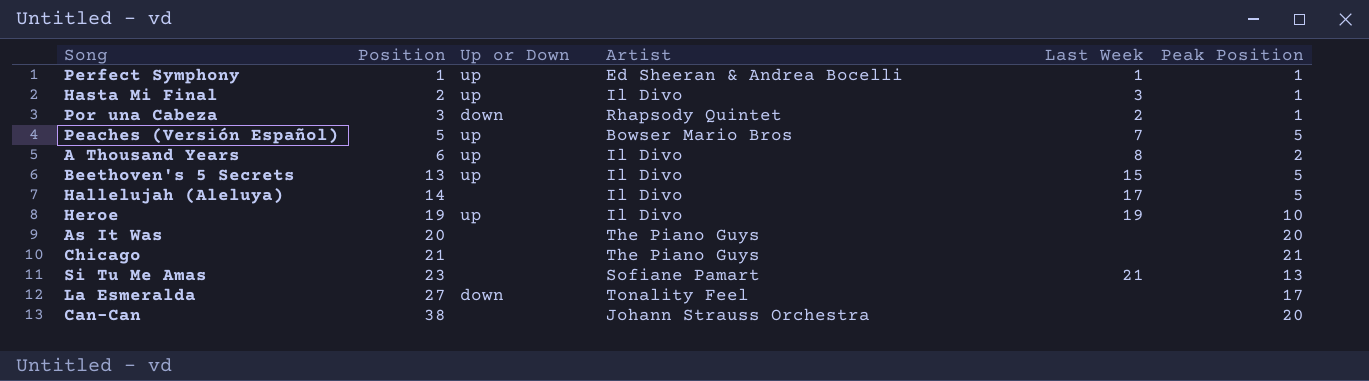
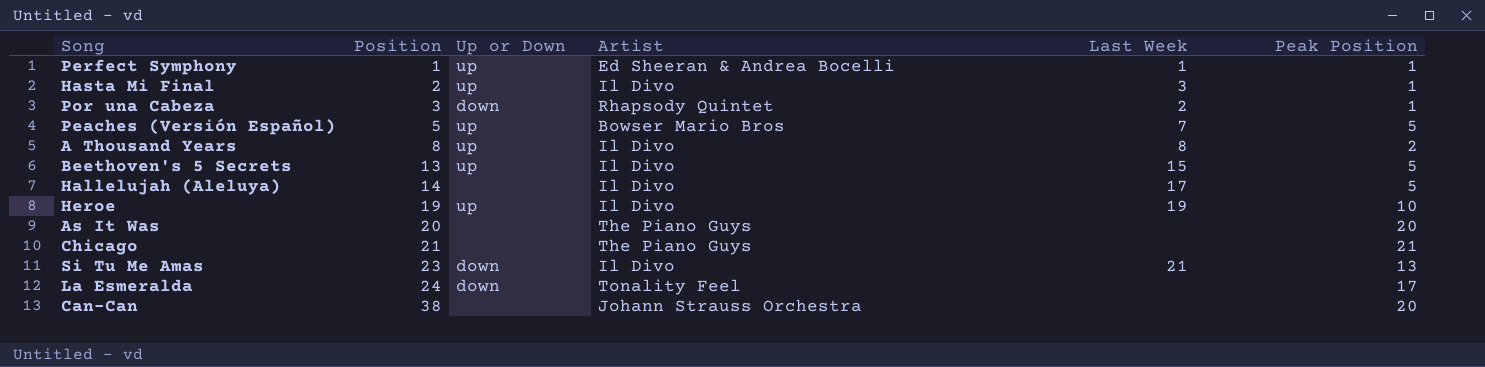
A Thousand Years | Position: 6 -> 8
Si Tu Me Amas | Up or Down: none -> down
Si Tu Me Amas | Artist: Sofiane Pamart -> Il Divo
La Esmeralda | Position: 27 -> 24

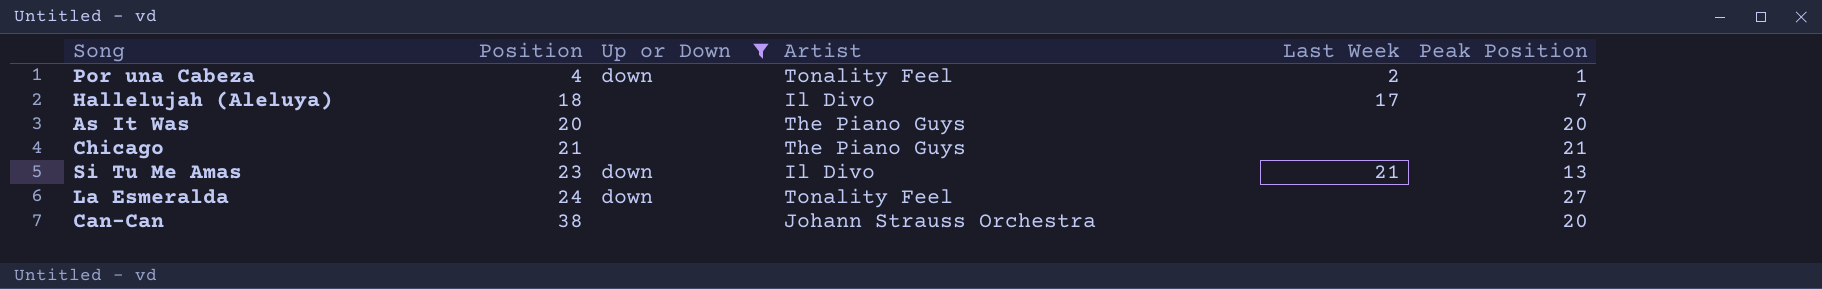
filter: none -> Up or Down != up
Por una Cabeza | Position: 3 -> 4
Por una Cabeza | Artist: Rhapsody Quintet -> Tonality Feel
Hallelujah (Aleluya) | Position: 14 -> 18
Hallelujah (Aleluya) | Peak Position: 5 -> 7
La Esmeralda | Peak Position: 17 -> 27

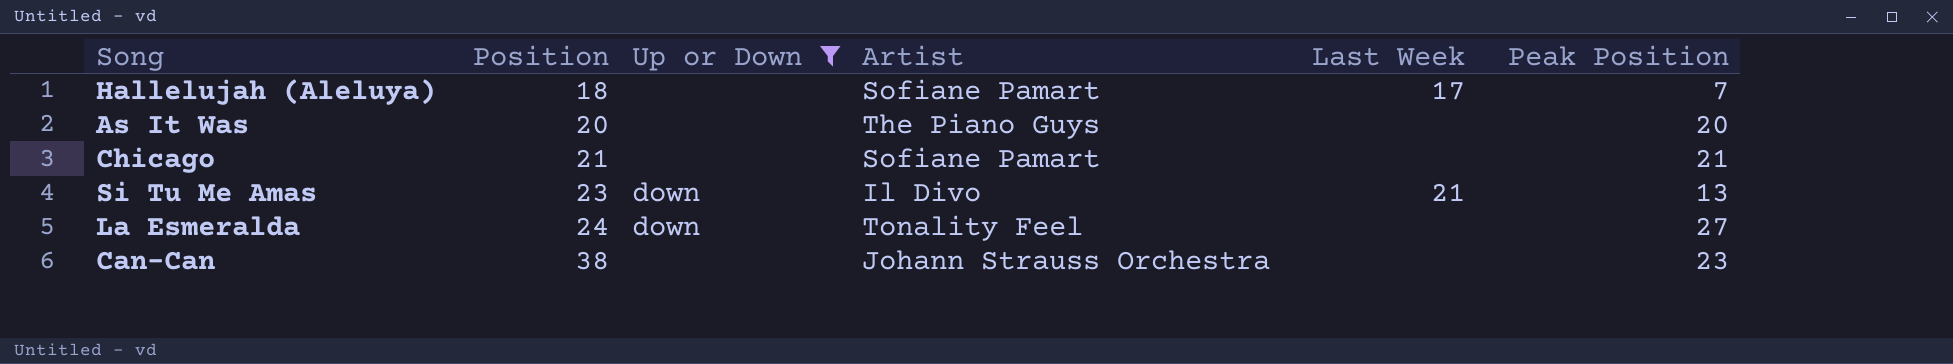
row Por una Cabeza: 4 | down | Tonality Feel | 2 | 1 -> none
Hallelujah (Aleluya) | Artist: Il Divo -> Sofiane Pamart
Chicago | Artist: The Piano Guys -> Sofiane Pamart
Can-Can | Peak Position: 20 -> 23

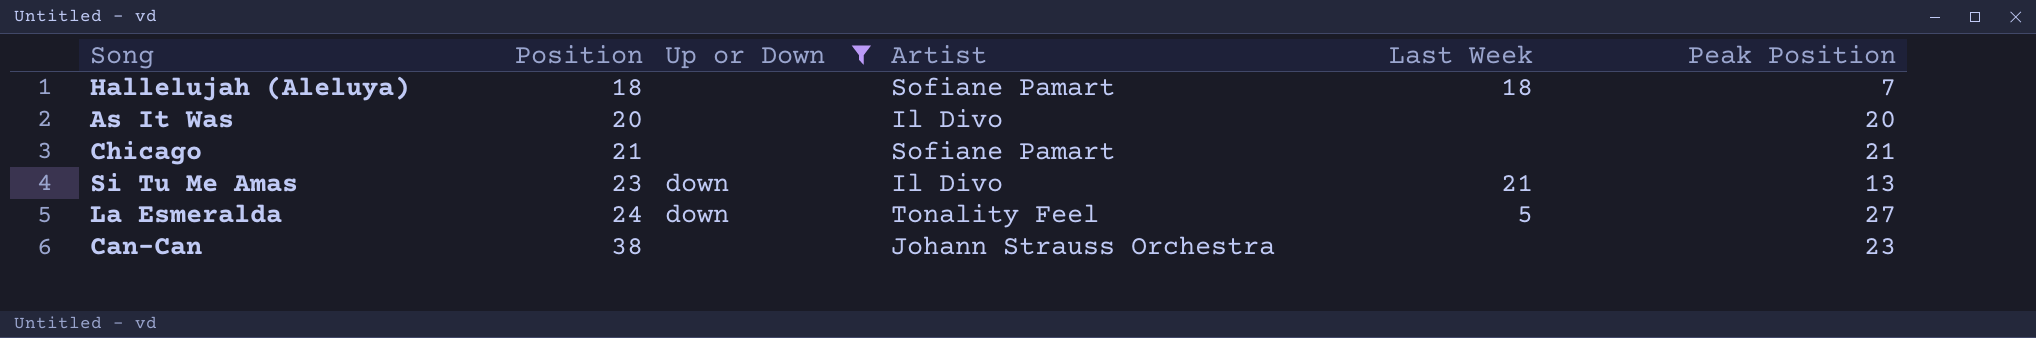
Hallelujah (Aleluya) | Last Week: 17 -> 18
As It Was | Artist: The Piano Guys -> Il Divo
La Esmeralda | Last Week: none -> 5

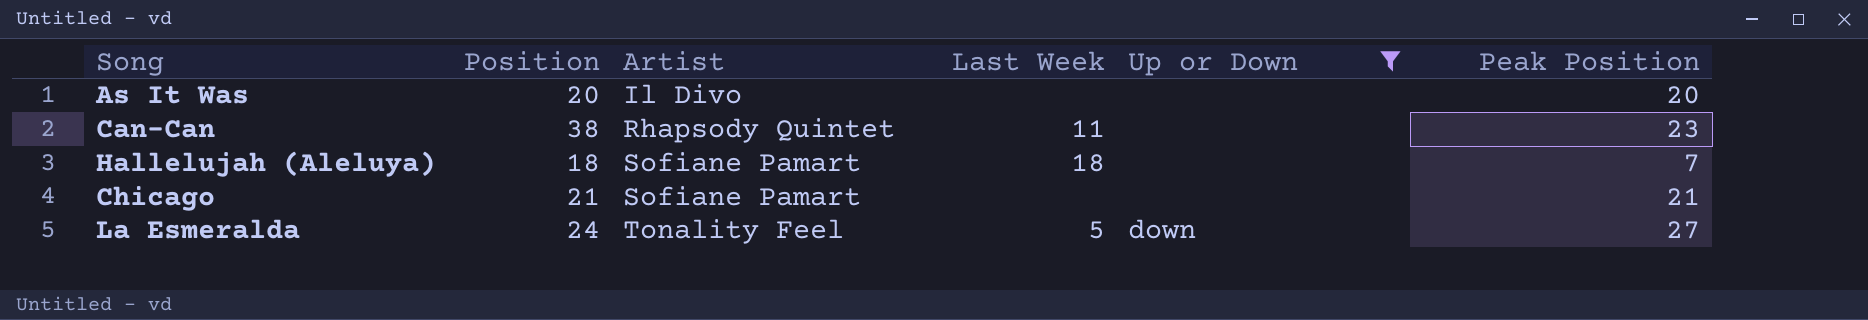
row order: Position ascending -> Artist ascending
column Up or Down | position: 3 -> 5
row Si Tu Me Amas: 23 | down | Il Divo | 21 | 13 -> none
Can-Can | Artist: Johann Strauss Orchestra -> Rhapsody Quintet
Can-Can | Last Week: none -> 11

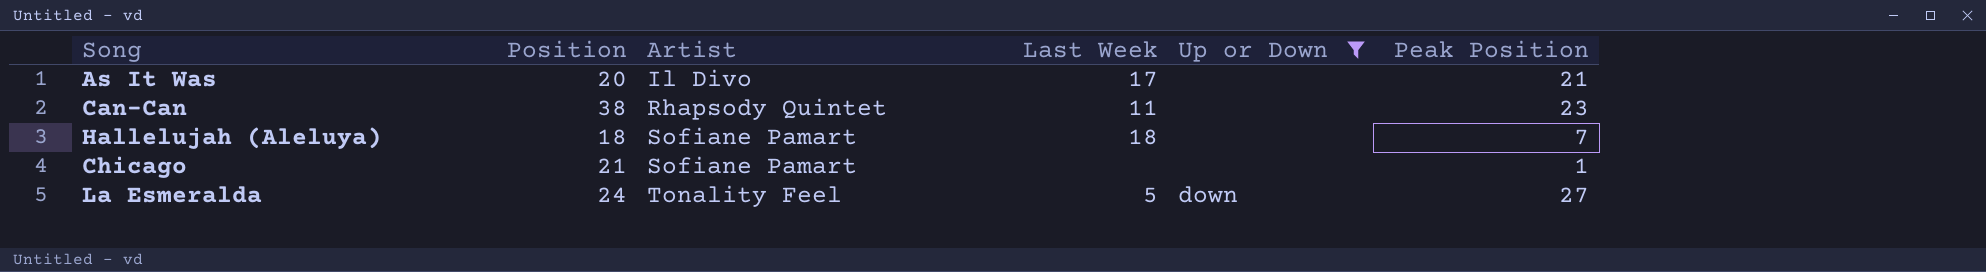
As It Was | Last Week: none -> 17
As It Was | Peak Position: 20 -> 21
Chicago | Peak Position: 21 -> 1

